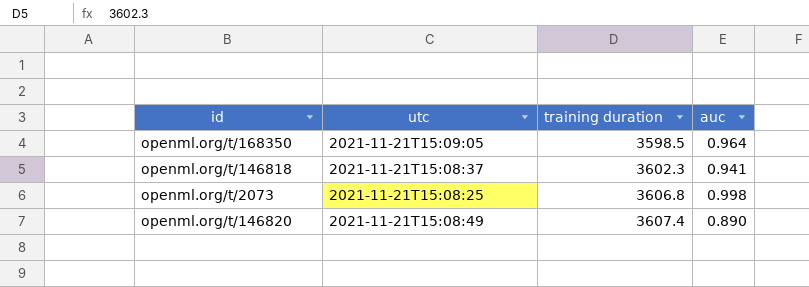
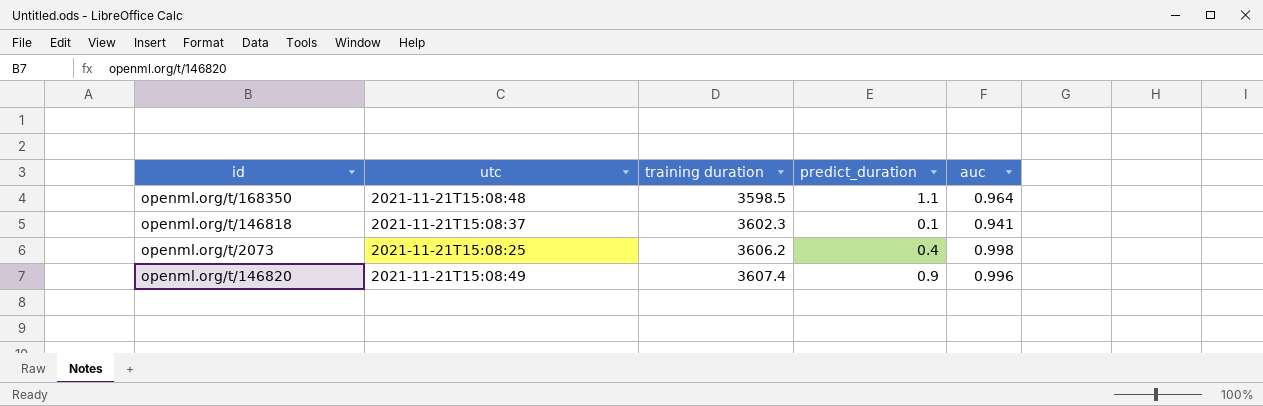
column predict_duration | position: none -> 4
openml.org/t/168350 | utc: 2021-11-21T15:09:05 -> 2021-11-21T15:08:48
openml.org/t/2073 | training duration: 3606.8 -> 3606.2
openml.org/t/146820 | auc: 0.890 -> 0.996

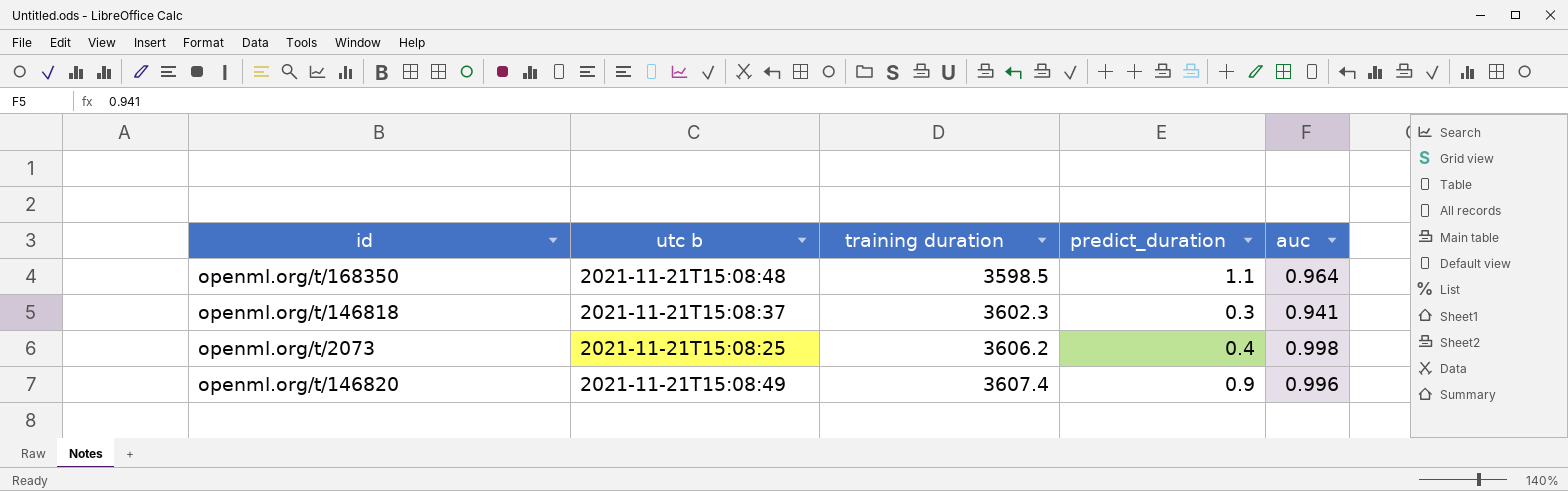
column name: utc -> utc b
openml.org/t/146818 | predict_duration: 0.1 -> 0.3

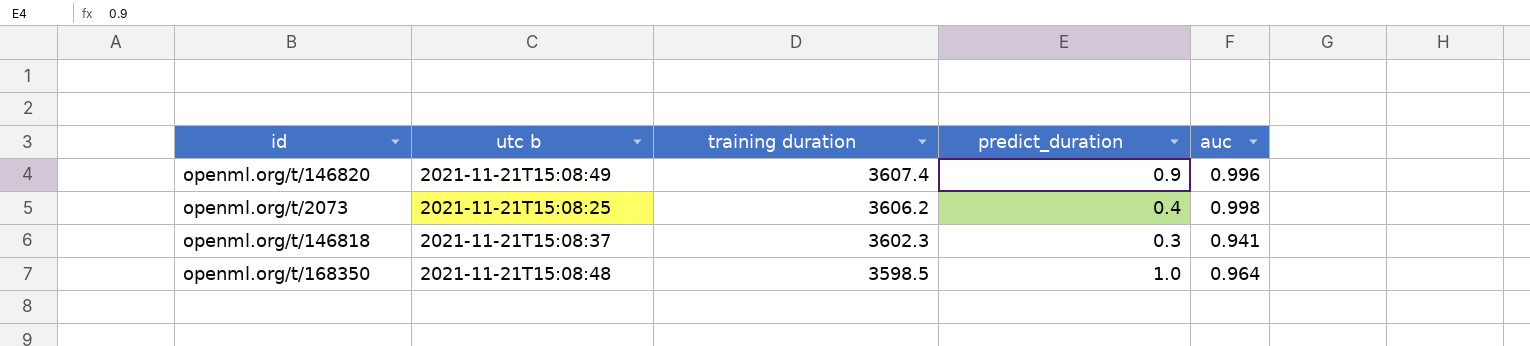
row order: training duration ascending -> training duration descending
openml.org/t/168350 | predict_duration: 1.1 -> 1.0

